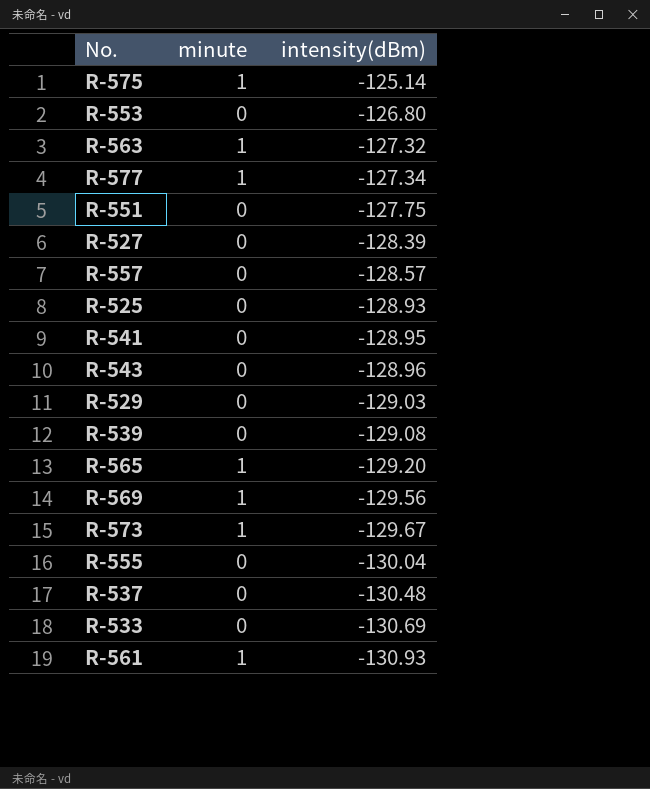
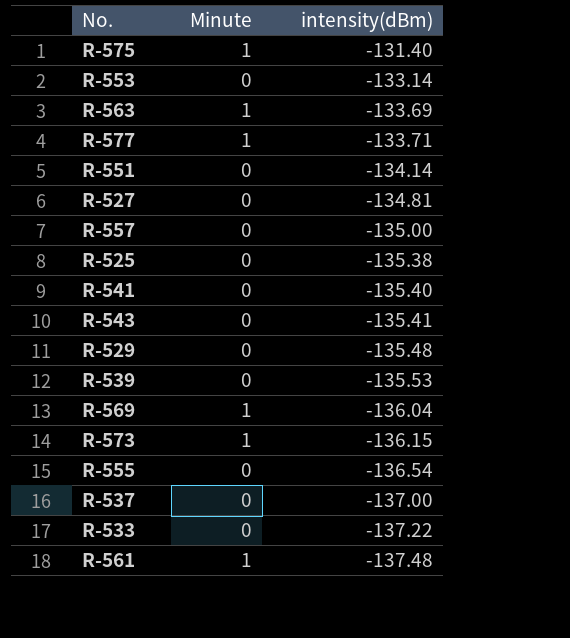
column name: minute -> Minute
row R-565: 1 | -129.20 -> none
R-575 | intensity(dBm): -125.14 -> -131.40
R-553 | intensity(dBm): -126.80 -> -133.14
R-563 | intensity(dBm): -127.32 -> -133.69
R-577 | intensity(dBm): -127.34 -> -133.71
R-551 | intensity(dBm): -127.75 -> -134.14
R-527 | intensity(dBm): -128.39 -> -134.81
R-557 | intensity(dBm): -128.57 -> -135.00
R-525 | intensity(dBm): -128.93 -> -135.38
R-541 | intensity(dBm): -128.95 -> -135.40
R-543 | intensity(dBm): -128.96 -> -135.41
R-529 | intensity(dBm): -129.03 -> -135.48
R-539 | intensity(dBm): -129.08 -> -135.53
R-569 | intensity(dBm): -129.56 -> -136.04
R-573 | intensity(dBm): -129.67 -> -136.15
R-555 | intensity(dBm): -130.04 -> -136.54
R-537 | intensity(dBm): -130.48 -> -137.00
R-533 | intensity(dBm): -130.69 -> -137.22
R-561 | intensity(dBm): -130.93 -> -137.48

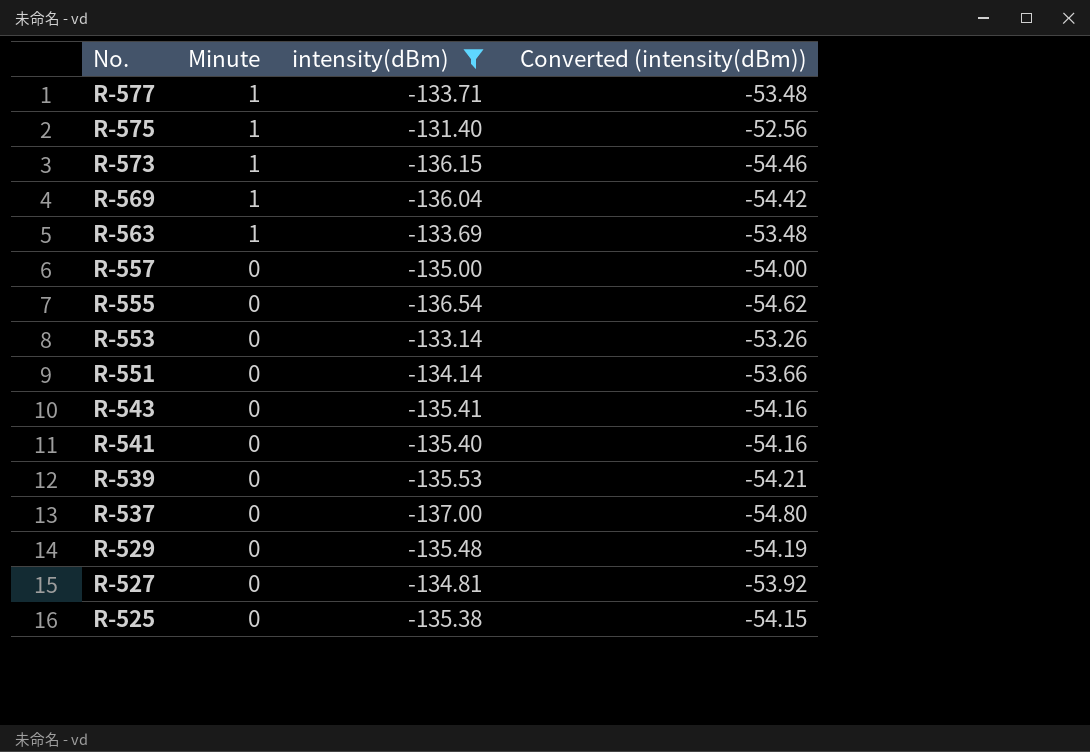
filter: none -> intensity(dBm) >= -137.00
row order: intensity(dBm) descending -> No. descending
column Converted (intensity(dBm)) | formula: none -> [intensity(dBm)] * 0.4

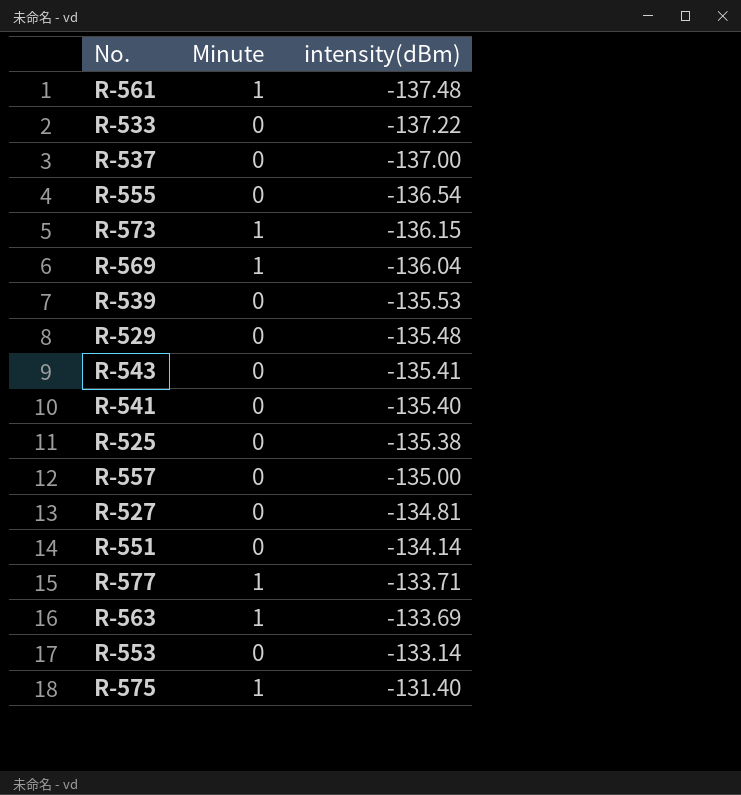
filter: intensity(dBm) >= -137.00 -> none
row order: No. descending -> intensity(dBm) ascending
column Converted (intensity(dBm)) | formula: [intensity(dBm)] * 0.4 -> none

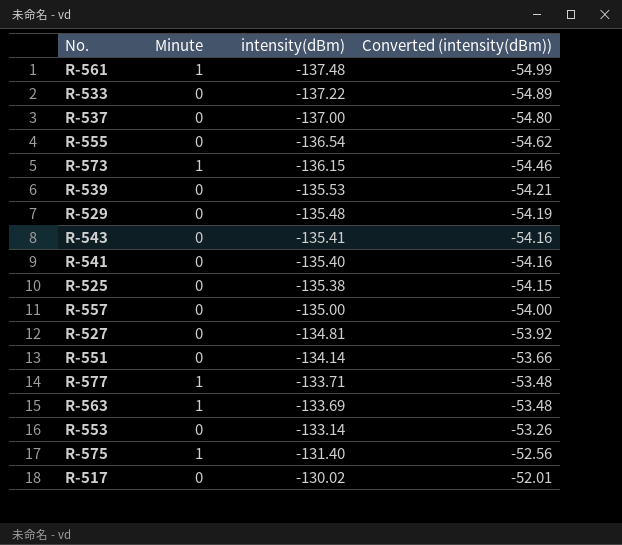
column Converted (intensity(dBm)) | formula: none -> [intensity(dBm)] * 0.4
row R-569: 1 | -136.04 -> none
row R-517: none -> 0 | -130.02 | -52.01

